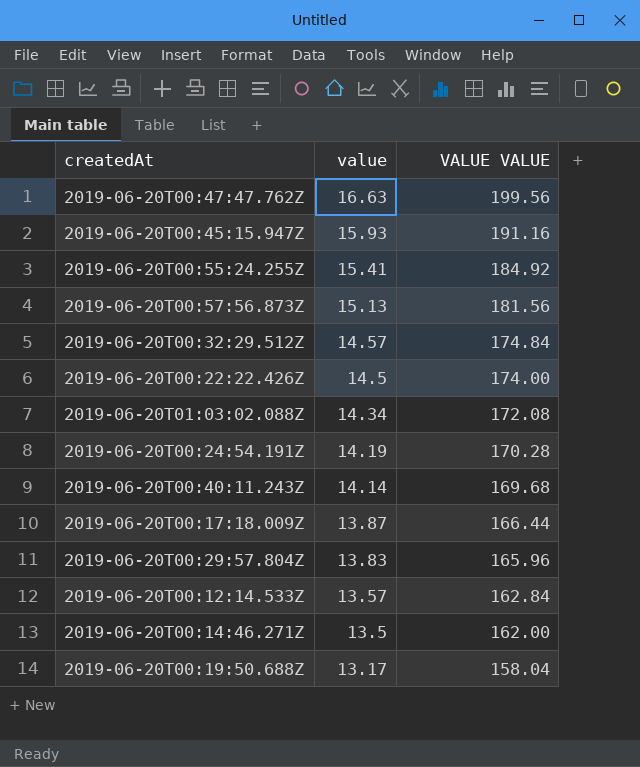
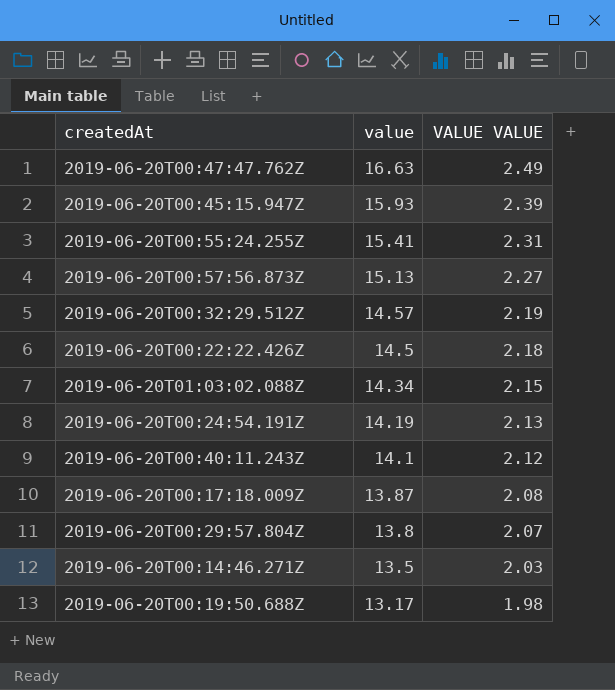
column VALUE VALUE | formula: [value] * 12 -> [value] * 0.15
row 2019-06-20T00:12:14.533Z: 13.57 | 162.84 -> none
2019-06-20T00:40:11.243Z | value: 14.14 -> 14.1
2019-06-20T00:29:57.804Z | value: 13.83 -> 13.8

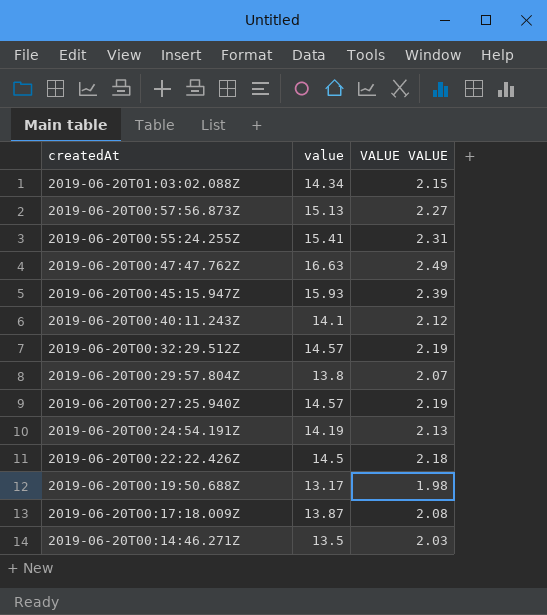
row order: value descending -> createdAt descending
row 2019-06-20T00:27:25.940Z: none -> 14.57 | 2.19

